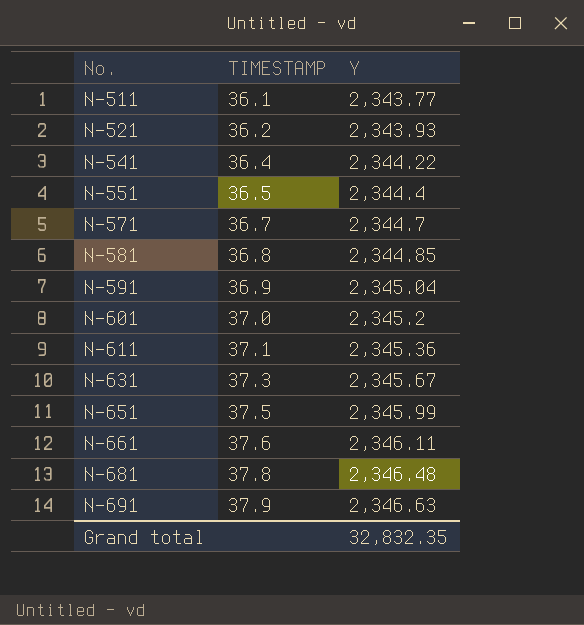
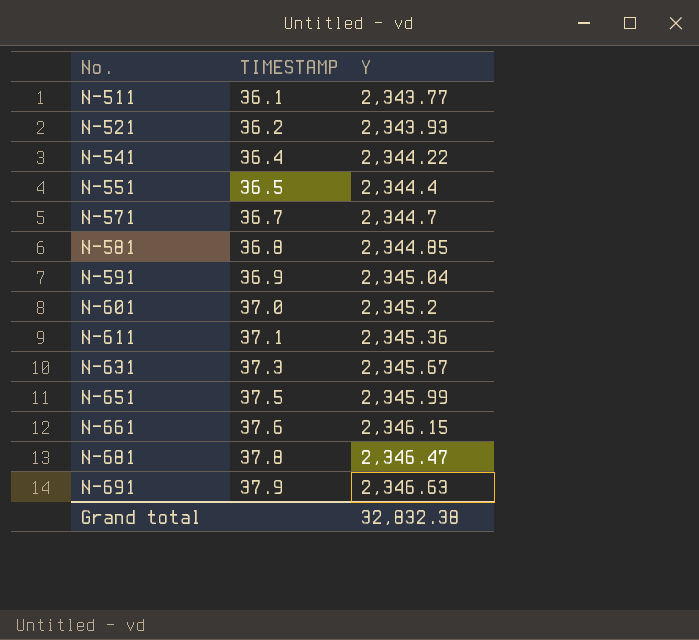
N-661 | Y: 2,346.11 -> 2,346.15
N-681 | Y: 2,346.48 -> 2,346.47
Grand total | Y: 32,832.35 -> 32,832.38

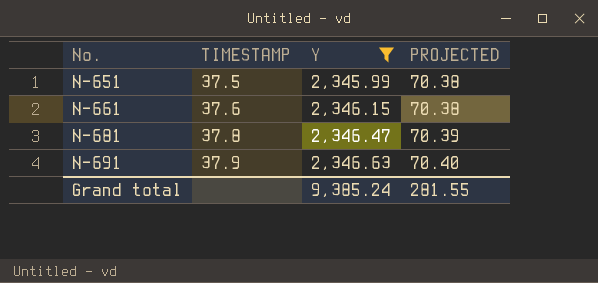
filter: none -> Y >= 2,345.99
column PROJECTED | formula: none -> [Y] * 0.03
Grand total | Y: 32,832.38 -> 9,385.24

